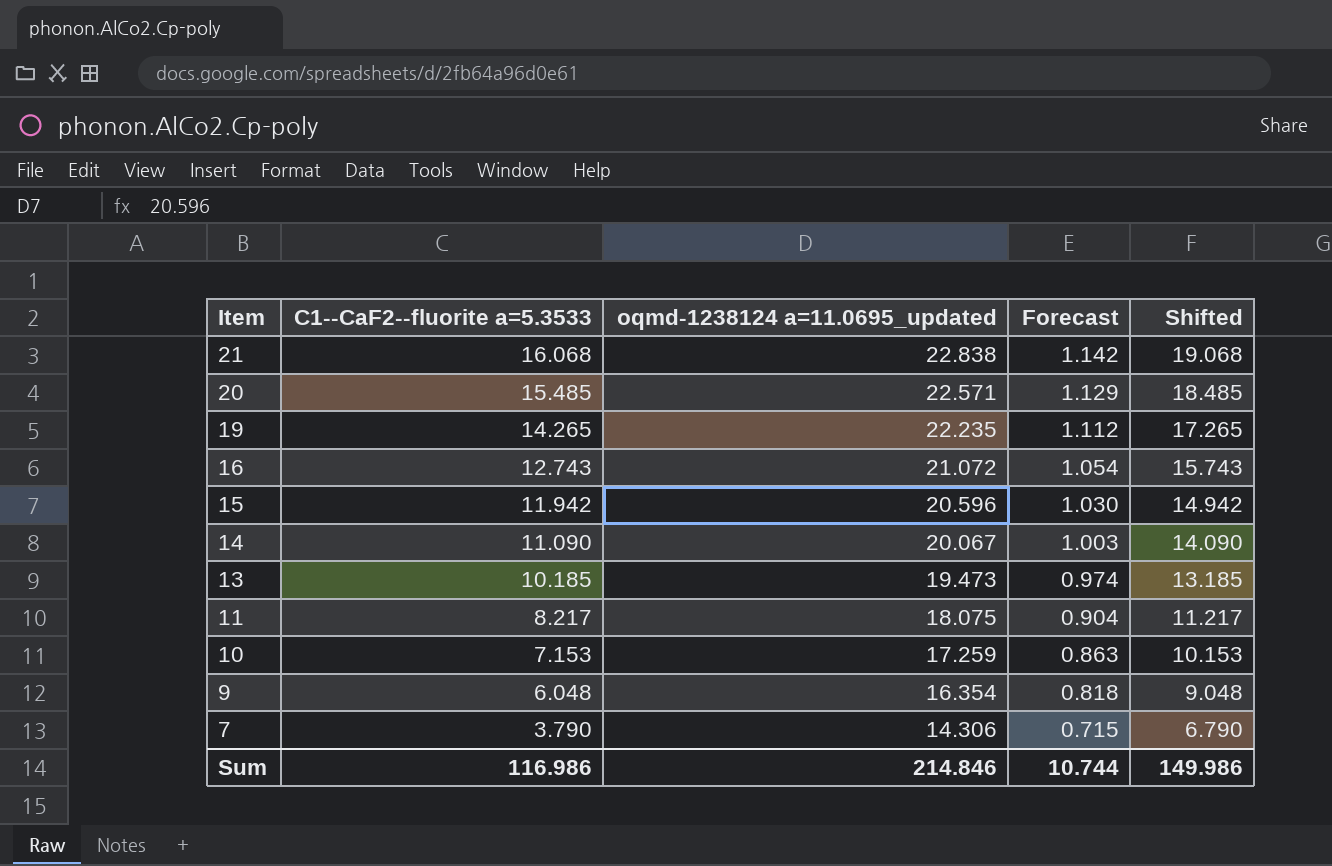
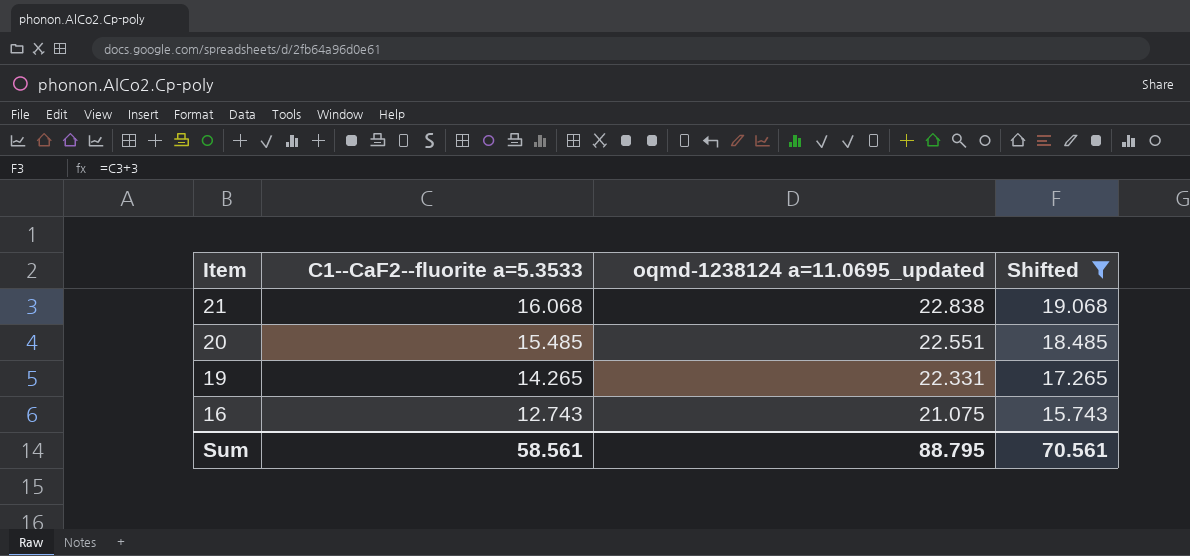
filter: none -> Shifted >= 15.743
column Forecast | formula: [oqmd-1238124 a=11.0695_updated] * 0.05 -> none
20 | oqmd-1238124 a=11.0695_updated: 22.571 -> 22.551
19 | oqmd-1238124 a=11.0695_updated: 22.235 -> 22.331
16 | oqmd-1238124 a=11.0695_updated: 21.072 -> 21.075
Sum | C1--CaF2--fluorite a=5.3533: 116.986 -> 58.561
Sum | oqmd-1238124 a=11.0695_updated: 214.846 -> 88.795
Sum | Shifted: 149.986 -> 70.561

